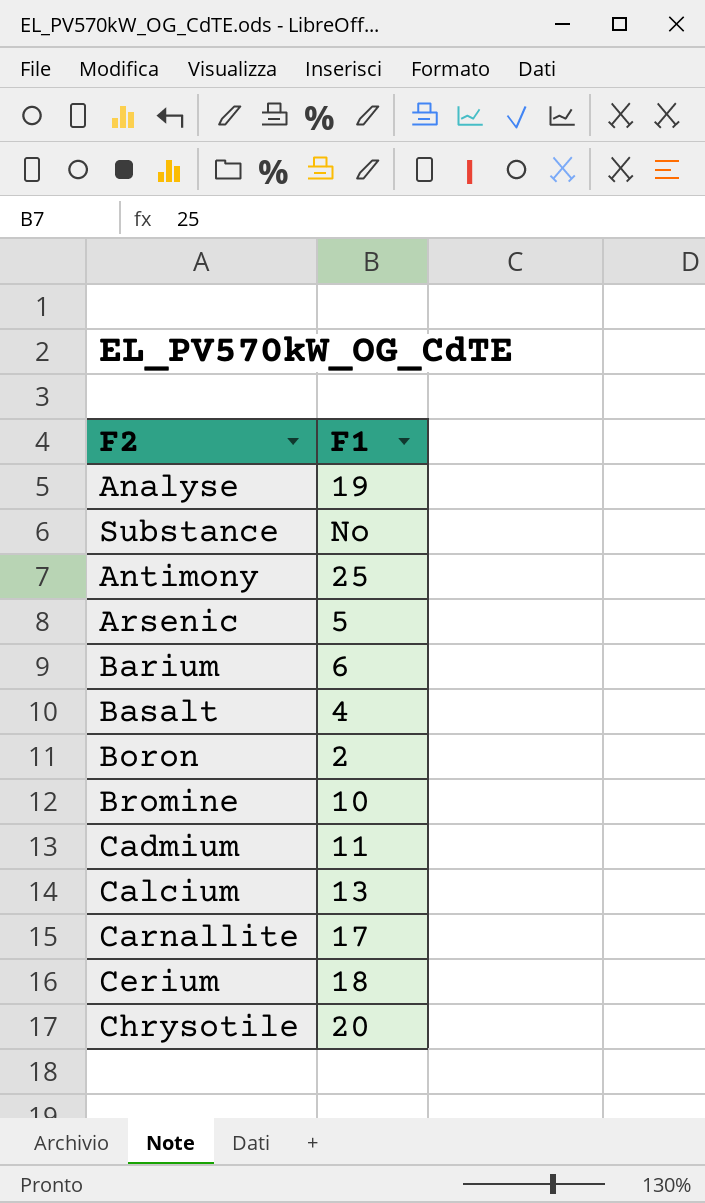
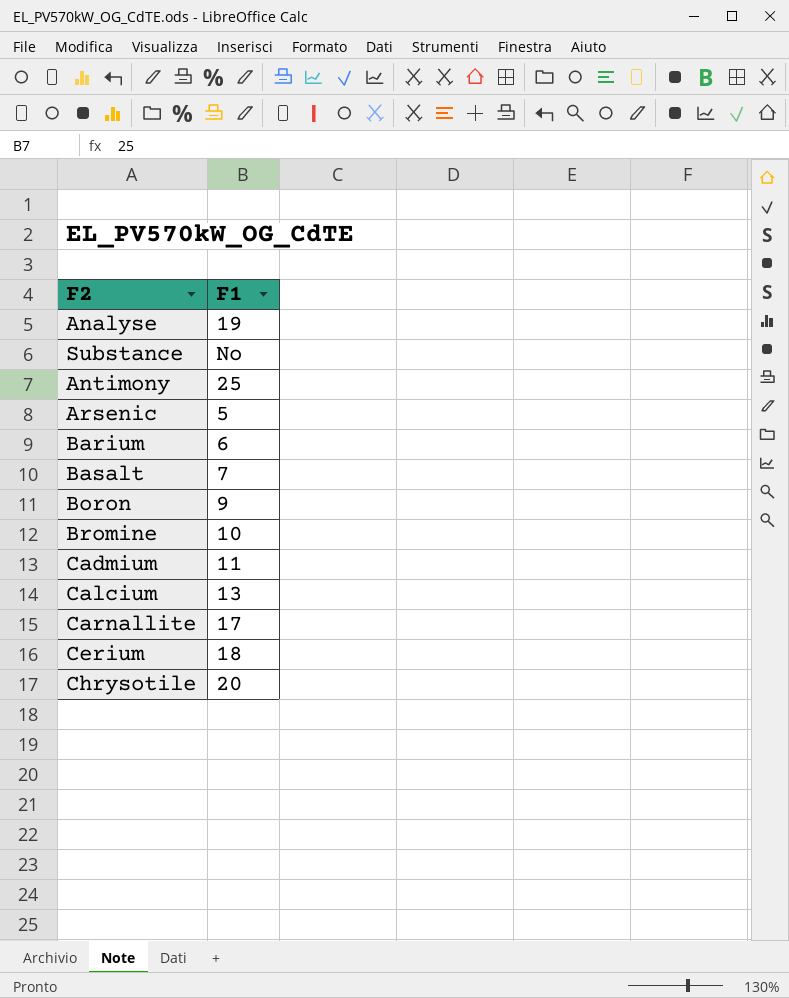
Basalt | F1: 4 -> 7
Boron | F1: 2 -> 9

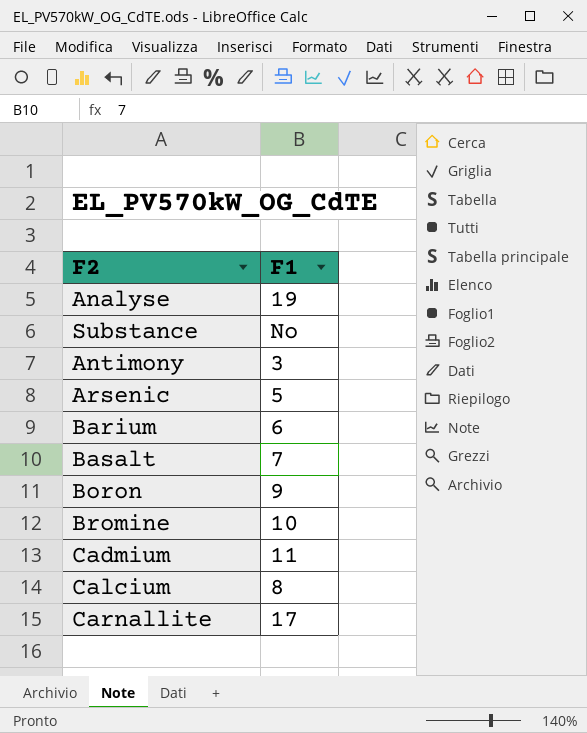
row Cerium: 18 -> none
row Chrysotile: 20 -> none
Antimony | F1: 25 -> 3
Calcium | F1: 13 -> 8

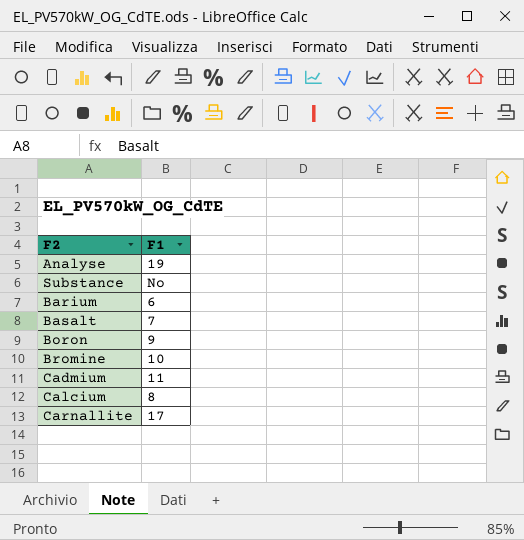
row Antimony: 3 -> none
row Arsenic: 5 -> none

